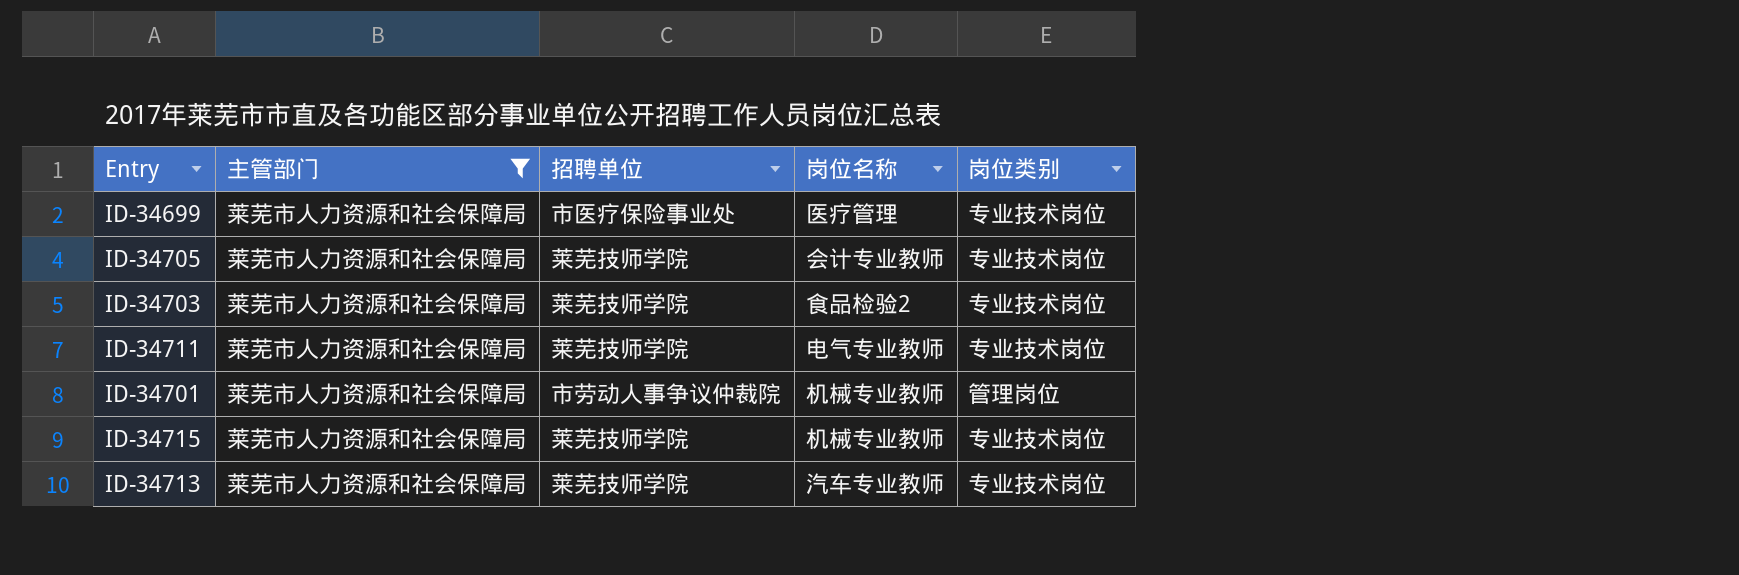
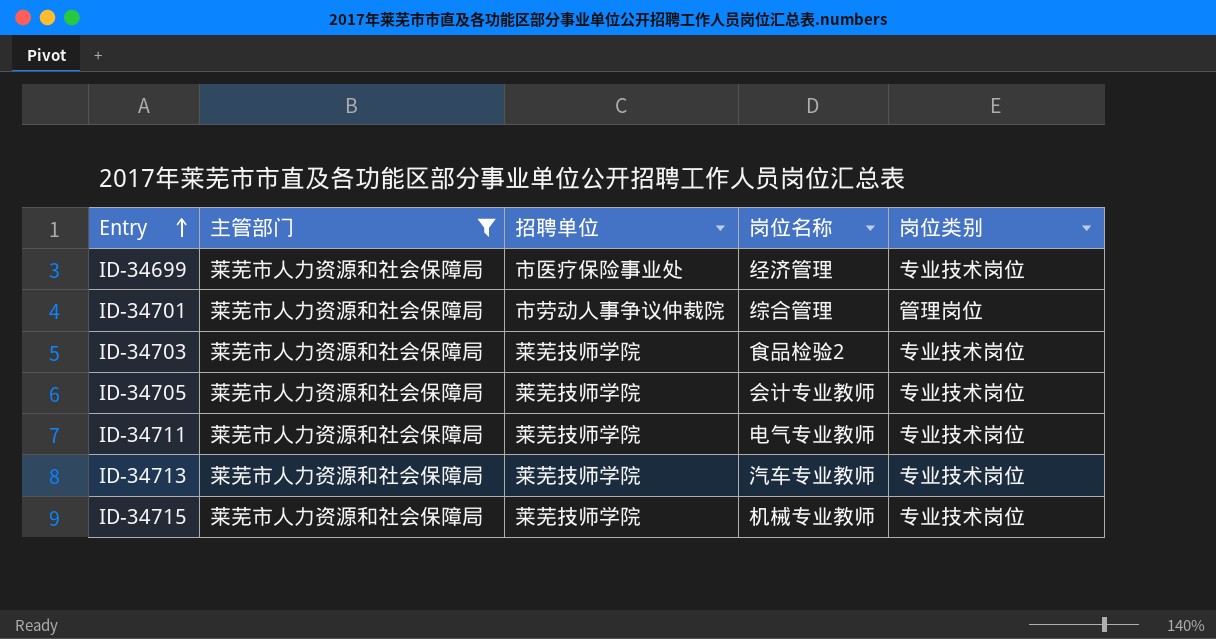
row order: none -> Entry ascending
ID-34699 | 岗位名称: 医疗管理 -> 经济管理
ID-34701 | 岗位名称: 机械专业教师 -> 综合管理

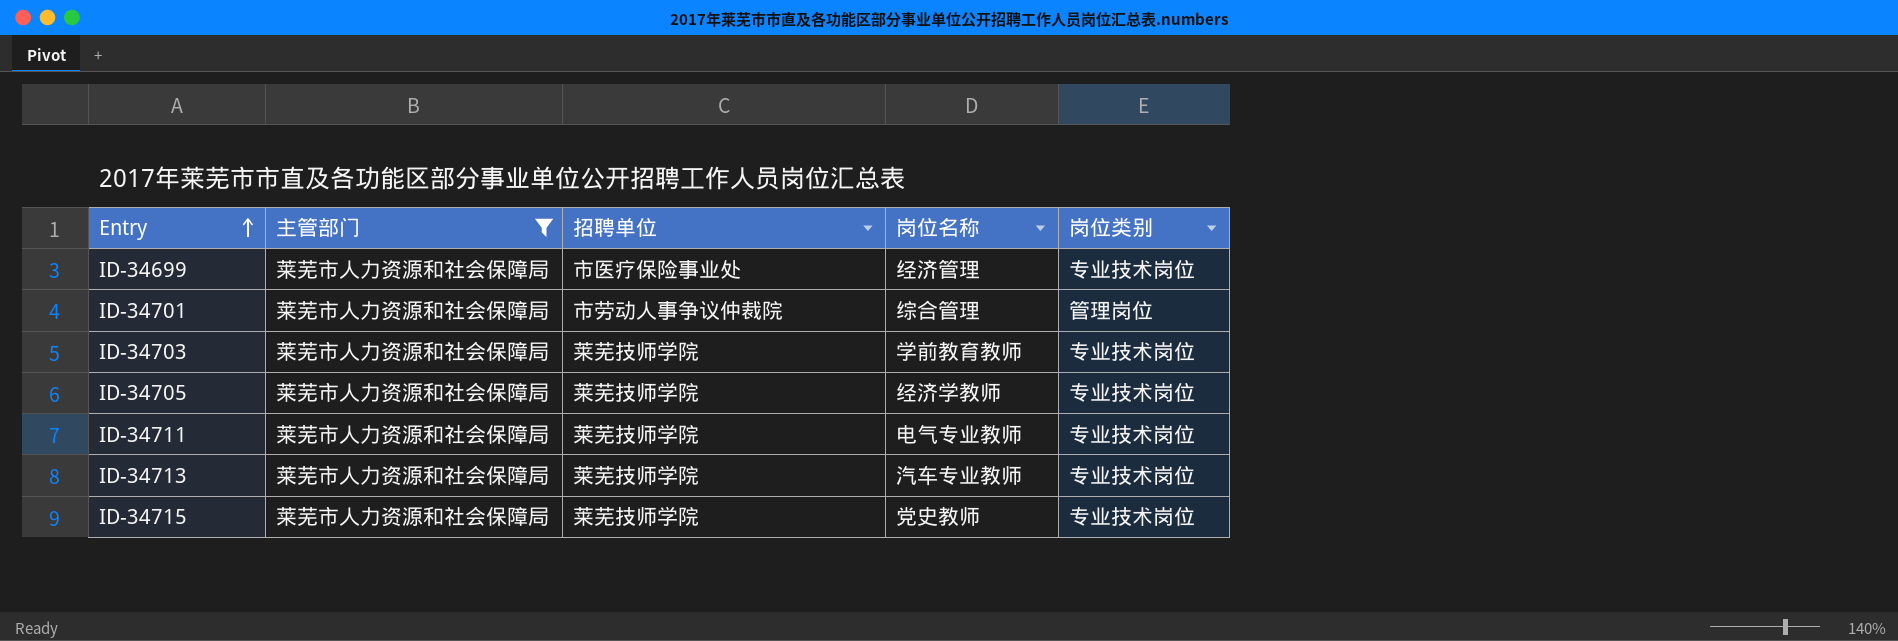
ID-34703 | 岗位名称: 食品检验2 -> 学前教育教师
ID-34705 | 岗位名称: 会计专业教师 -> 经济学教师
ID-34715 | 岗位名称: 机械专业教师 -> 党史教师

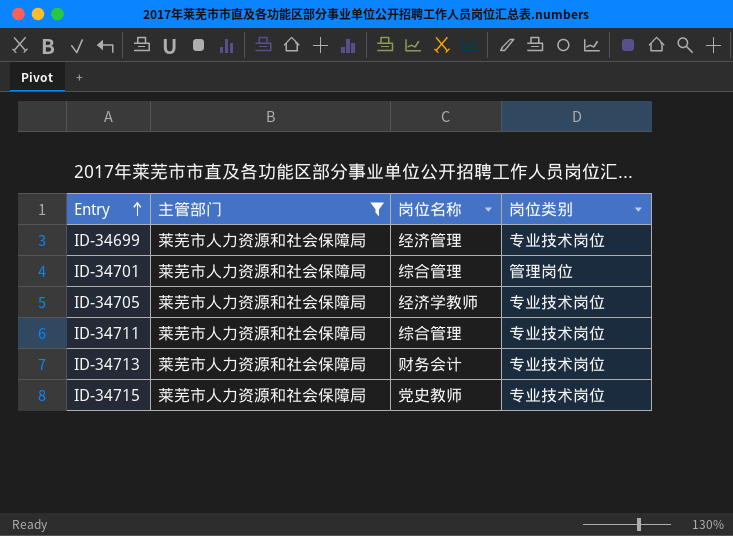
column 招聘单位 | position: 3 -> none
row ID-34703: 莱芜市人力资源和社会保障局 | 莱芜技师学院 | 学前教育教师 | 专业技术岗位 -> none
ID-34711 | 岗位名称: 电气专业教师 -> 综合管理
ID-34713 | 岗位名称: 汽车专业教师 -> 财务会计

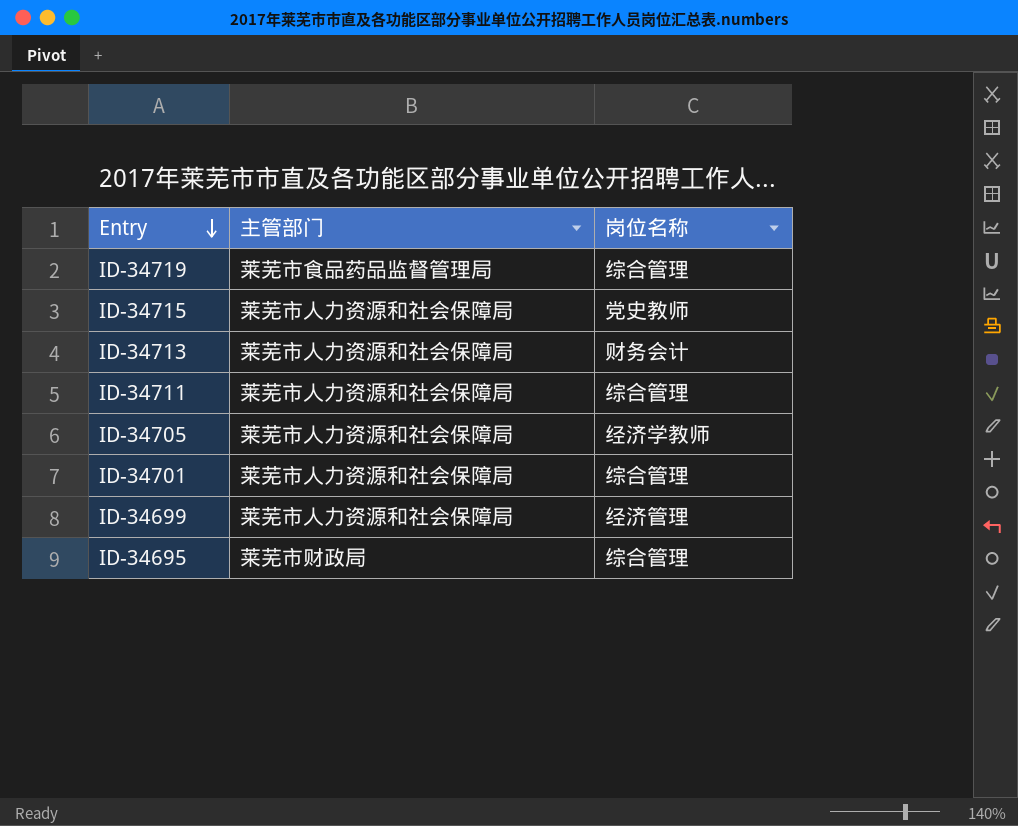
filter: 主管部门 = 莱芜市人力资源和社会保障局 -> none
row order: Entry ascending -> Entry descending
column 岗位类别 | position: 4 -> none

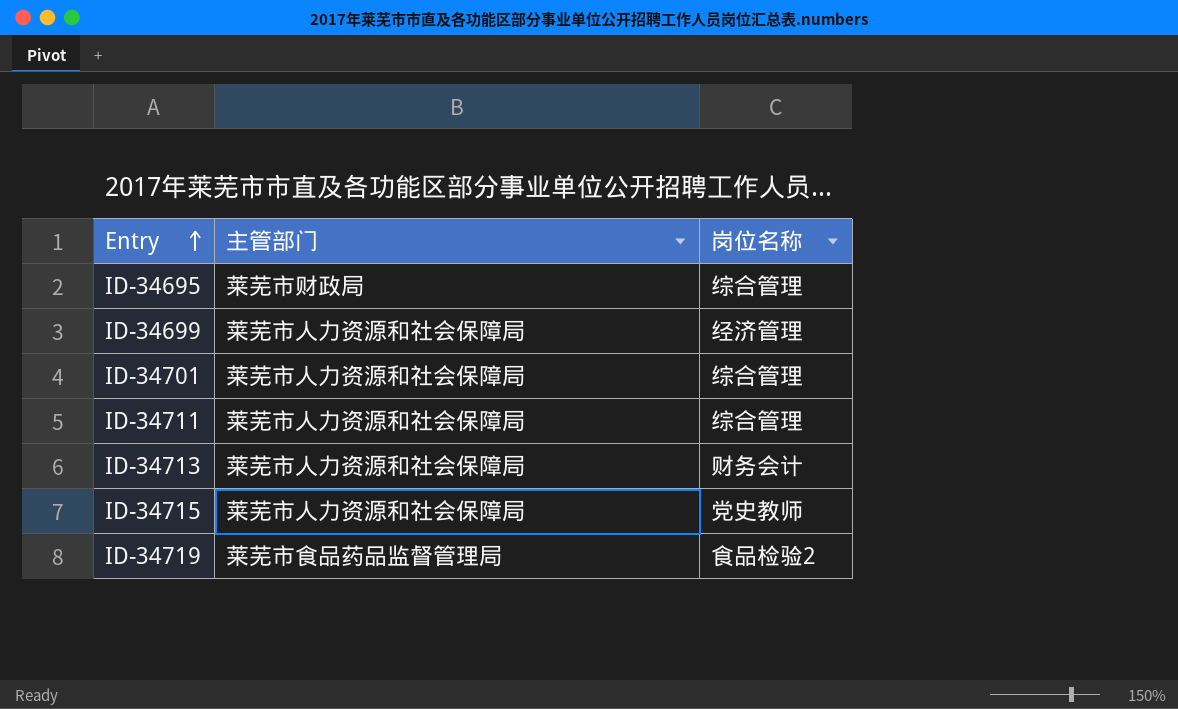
row order: Entry descending -> Entry ascending
row ID-34705: 莱芜市人力资源和社会保障局 | 经济学教师 -> none
ID-34719 | 岗位名称: 综合管理 -> 食品检验2

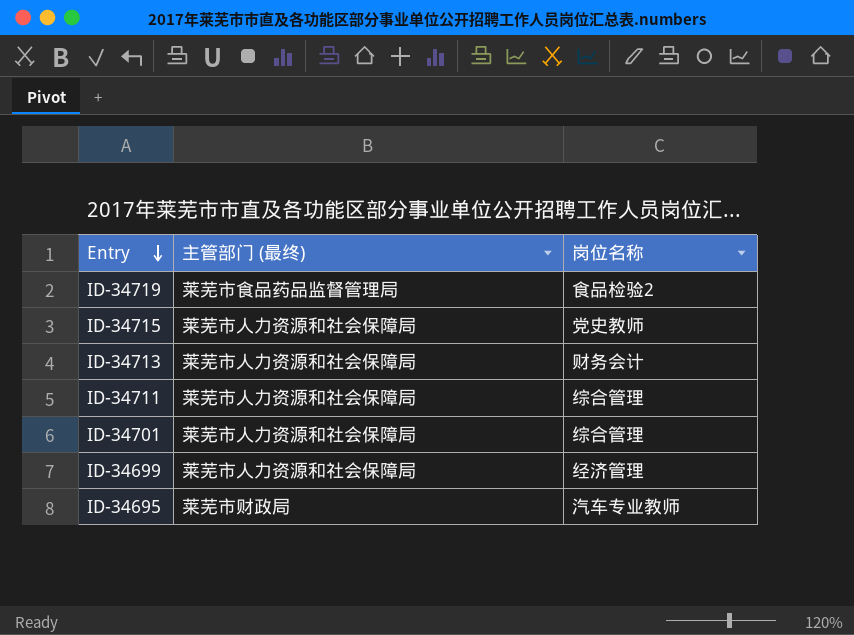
row order: Entry ascending -> Entry descending
column name: 主管部门 -> 主管部门 (最终)
ID-34695 | 岗位名称: 综合管理 -> 汽车专业教师

